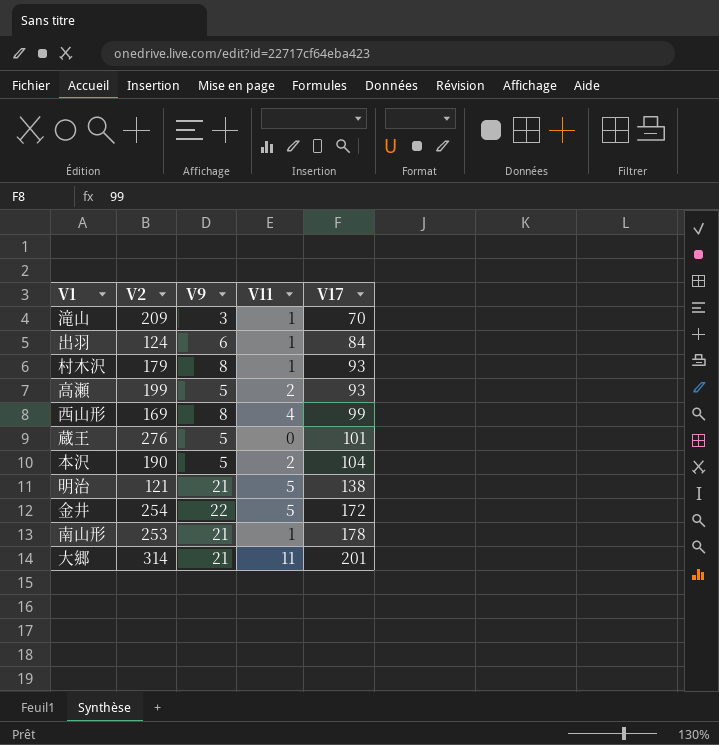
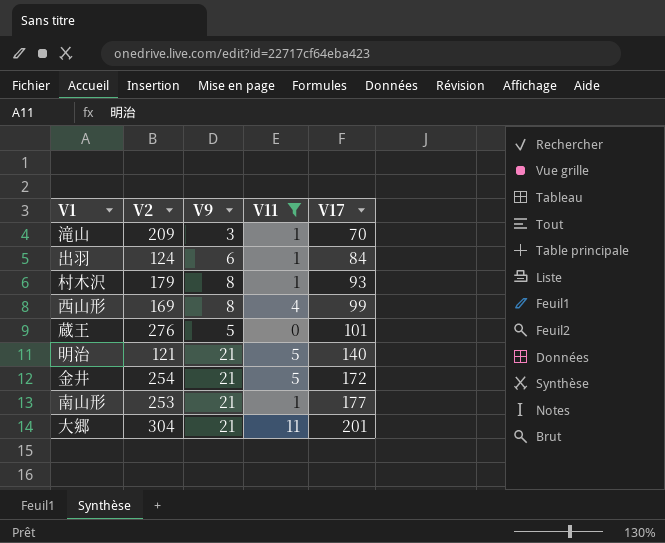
filter: none -> V11 != 2
明治 | V17: 138 -> 140
金井 | V9: 22 -> 21
南山形 | V17: 178 -> 177
大郷 | V2: 314 -> 304

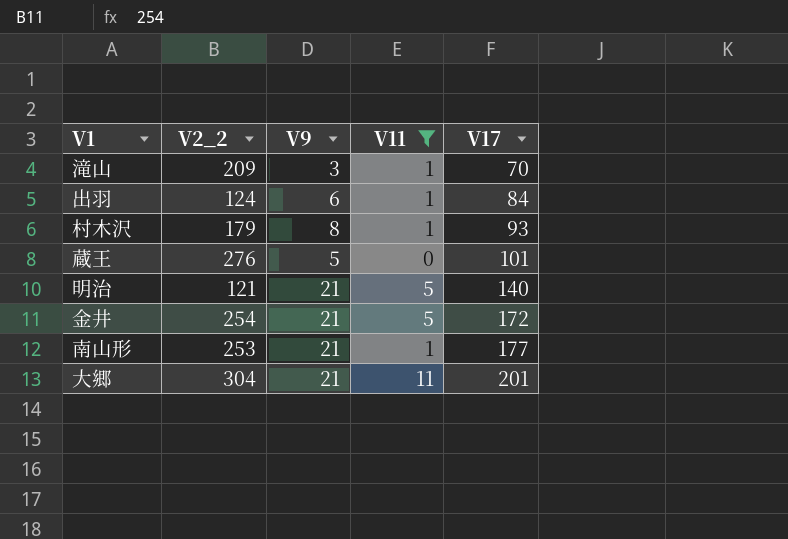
column name: V2 -> V2_2
row 西山形: 169 | 8 | 4 | 99 -> none

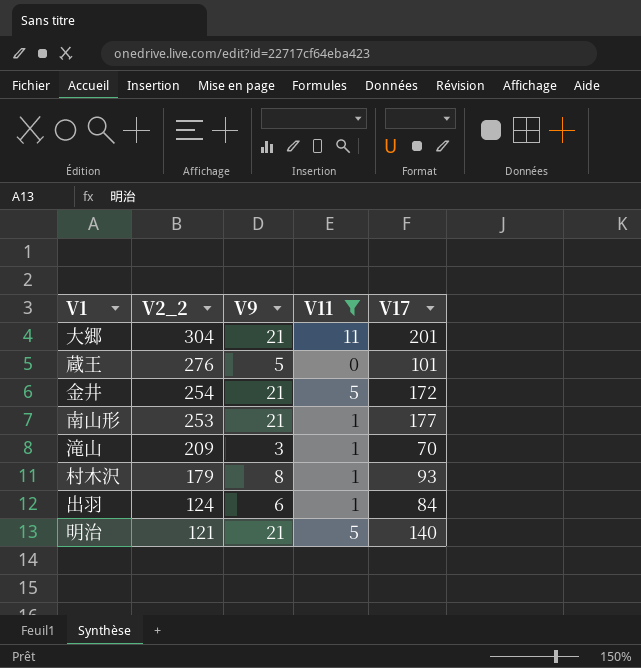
row order: V17 ascending -> V2_2 descending

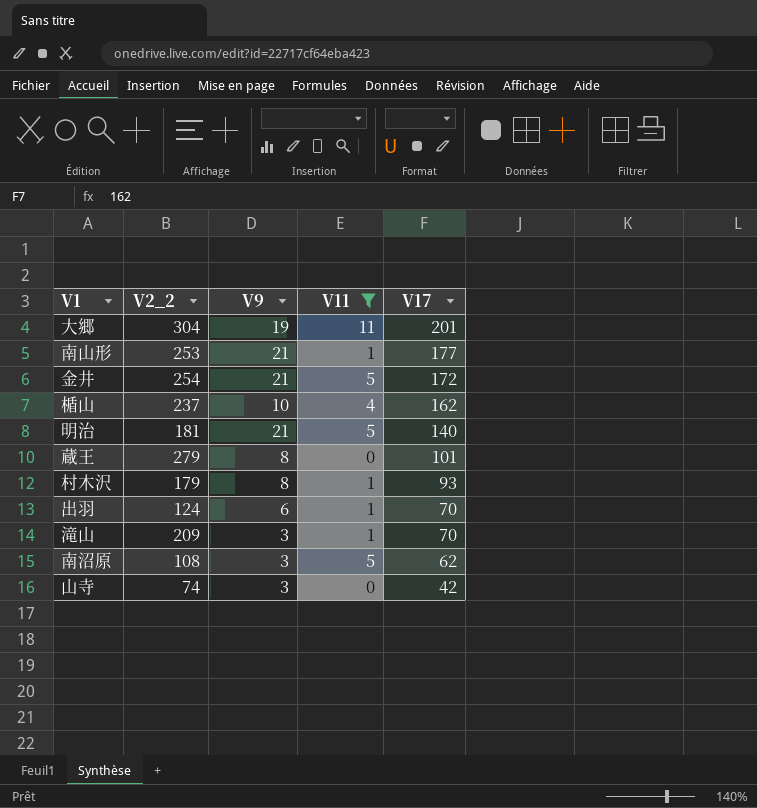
row order: V2_2 descending -> V17 descending
大郷 | V9: 21 -> 19
row 楯山: none -> 237 | 10 | 4 | 162
明治 | V2_2: 121 -> 181
蔵王 | V2_2: 276 -> 279
蔵王 | V9: 5 -> 8
出羽 | V17: 84 -> 70
row 南沼原: none -> 108 | 3 | 5 | 62
row 山寺: none -> 74 | 3 | 0 | 42

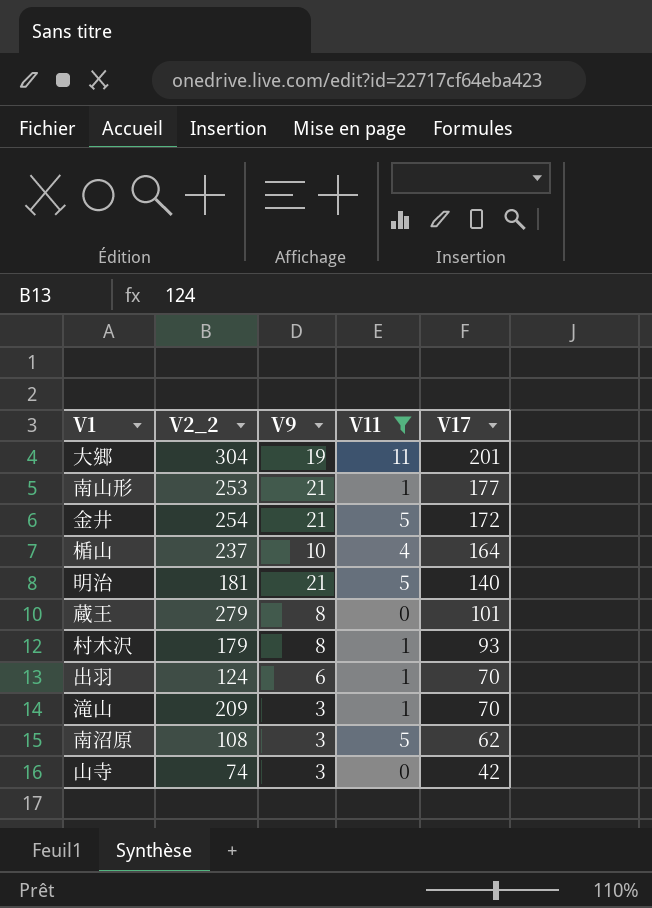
楯山 | V17: 162 -> 164

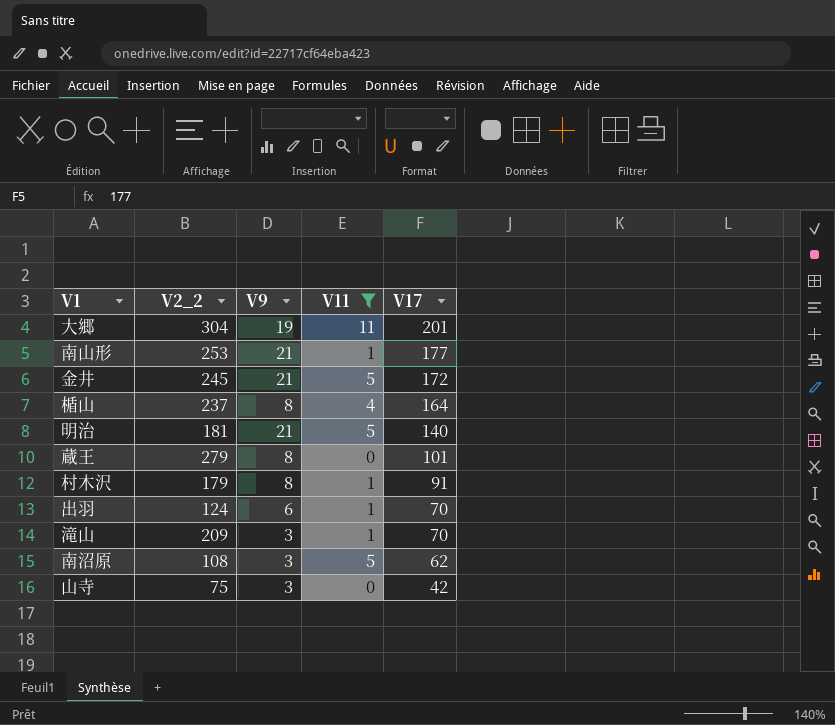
金井 | V2_2: 254 -> 245
楯山 | V9: 10 -> 8
村木沢 | V17: 93 -> 91
山寺 | V2_2: 74 -> 75

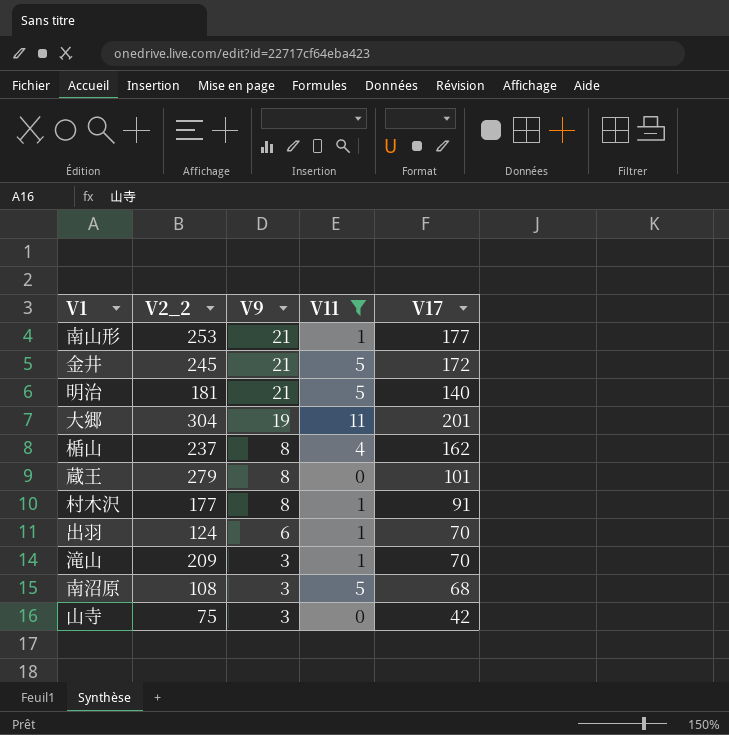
row order: V17 descending -> V9 descending
楯山 | V17: 164 -> 162
村木沢 | V2_2: 179 -> 177
南沼原 | V17: 62 -> 68

